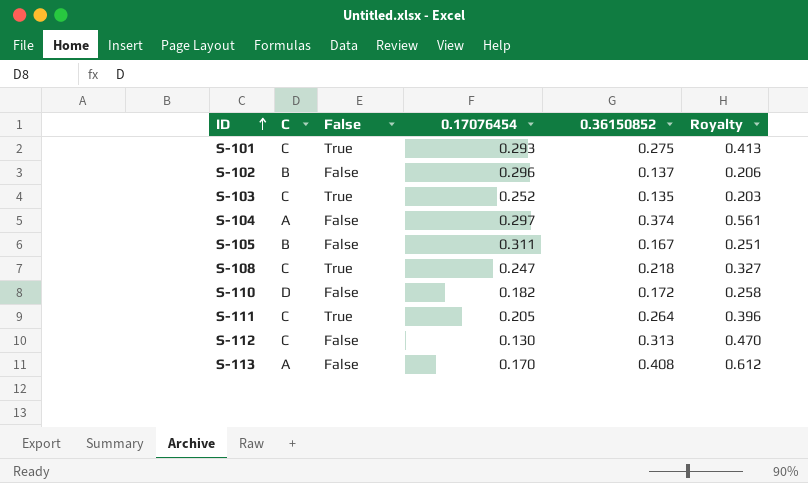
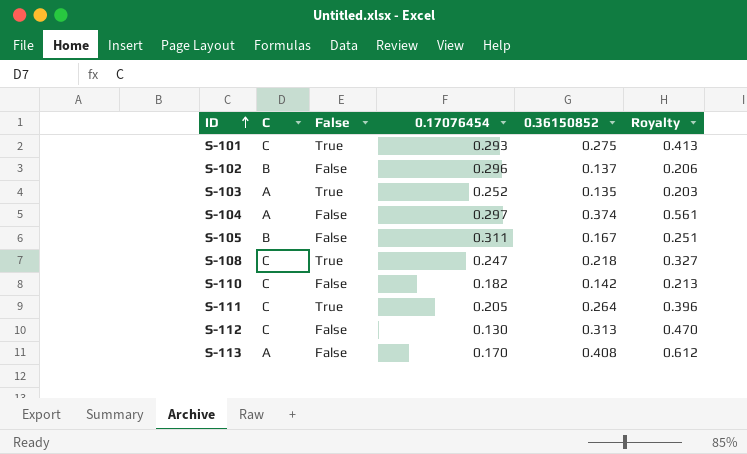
S-103 | C: C -> A
S-110 | C: D -> C
S-110 | 0.36150852: 0.172 -> 0.142
S-110 | Royalty: 0.258 -> 0.213

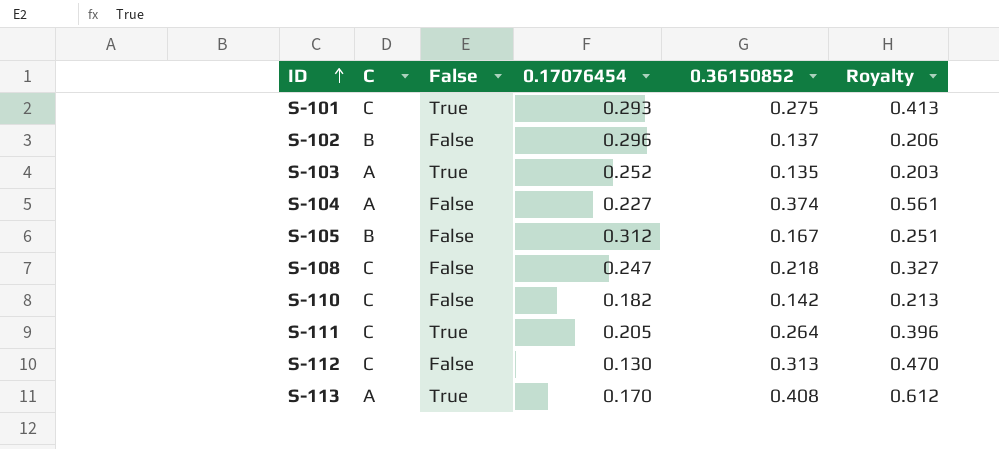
S-104 | 0.17076454: 0.297 -> 0.227
S-105 | 0.17076454: 0.311 -> 0.312
S-108 | False: True -> False
S-113 | False: False -> True

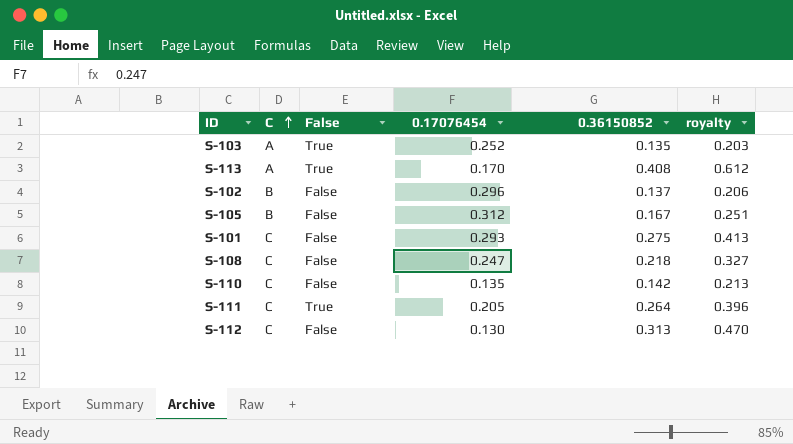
row order: ID ascending -> C ascending
column name: Royalty -> royalty
row S-104: A | False | 0.227 | 0.374 | 0.561 -> none
S-101 | False: True -> False
S-110 | 0.17076454: 0.182 -> 0.135

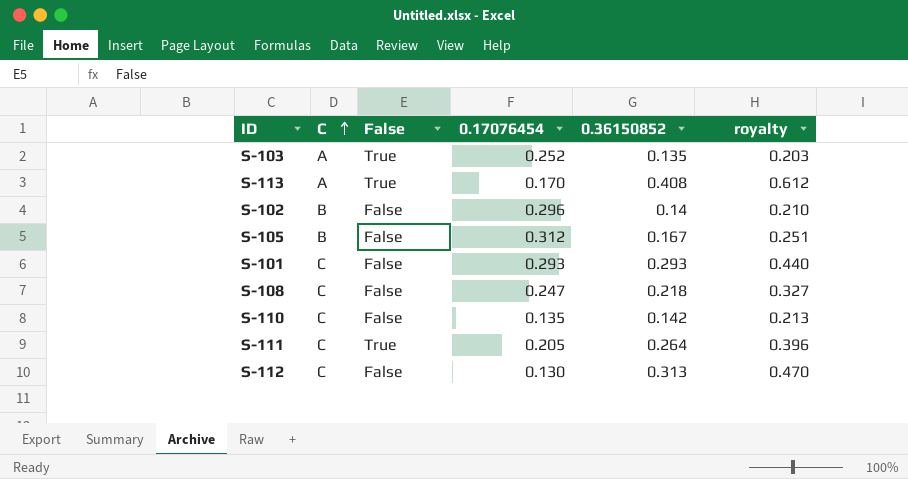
S-102 | 0.36150852: 0.137 -> 0.14
S-102 | royalty: 0.206 -> 0.210
S-101 | 0.36150852: 0.275 -> 0.293
S-101 | royalty: 0.413 -> 0.440

